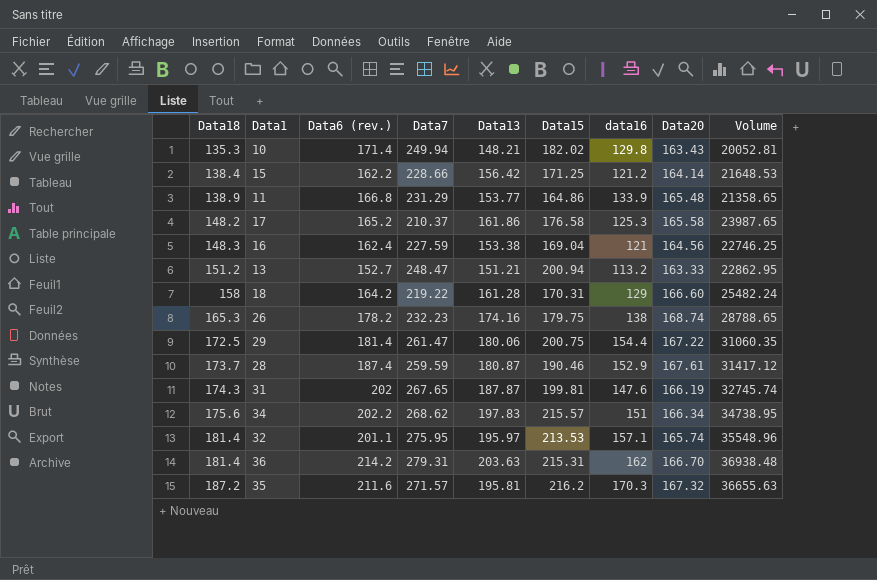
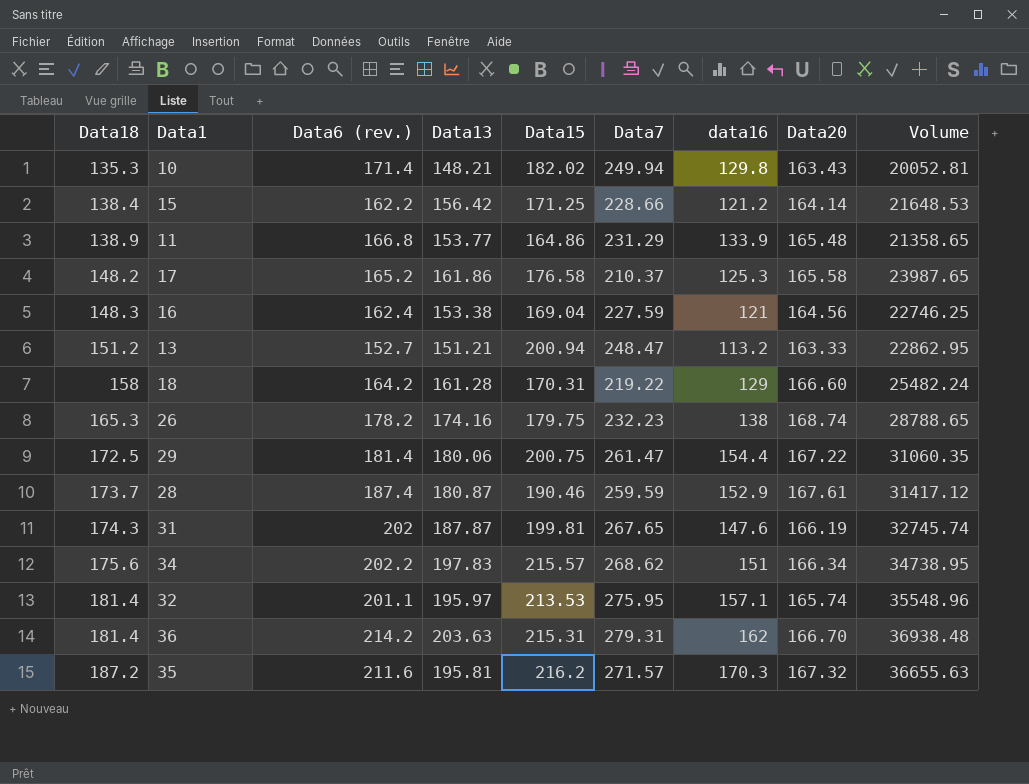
column Data7 | position: 4 -> 6

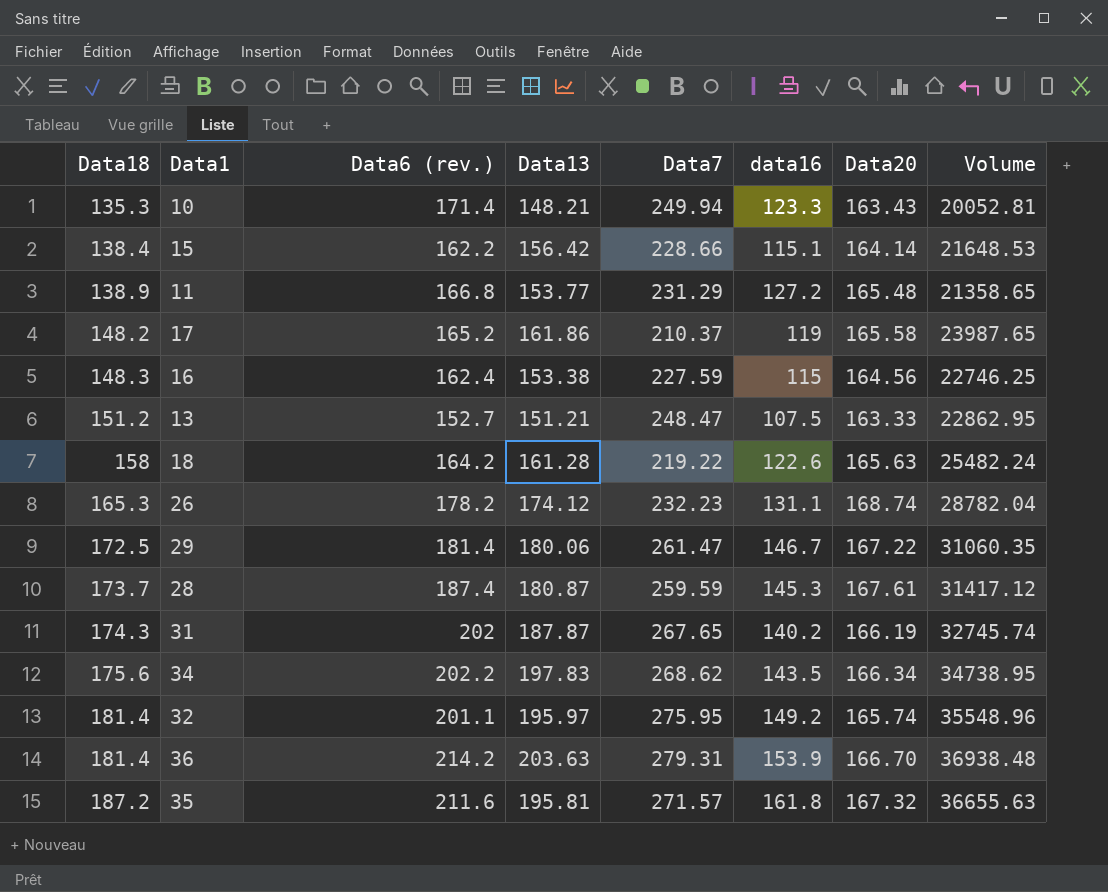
column Data15 | position: 5 -> none
10 | data16: 129.8 -> 123.3
15 | data16: 121.2 -> 115.1
11 | data16: 133.9 -> 127.2
17 | data16: 125.3 -> 119
16 | data16: 121 -> 115
13 | data16: 113.2 -> 107.5
18 | data16: 129 -> 122.6
18 | Data20: 166.60 -> 165.63
26 | Data13: 174.16 -> 174.12
26 | data16: 138 -> 131.1
26 | Volume: 28788.65 -> 28782.04
29 | data16: 154.4 -> 146.7
28 | data16: 152.9 -> 145.3
31 | data16: 147.6 -> 140.2
34 | data16: 151 -> 143.5
32 | data16: 157.1 -> 149.2
36 | data16: 162 -> 153.9
35 | data16: 170.3 -> 161.8

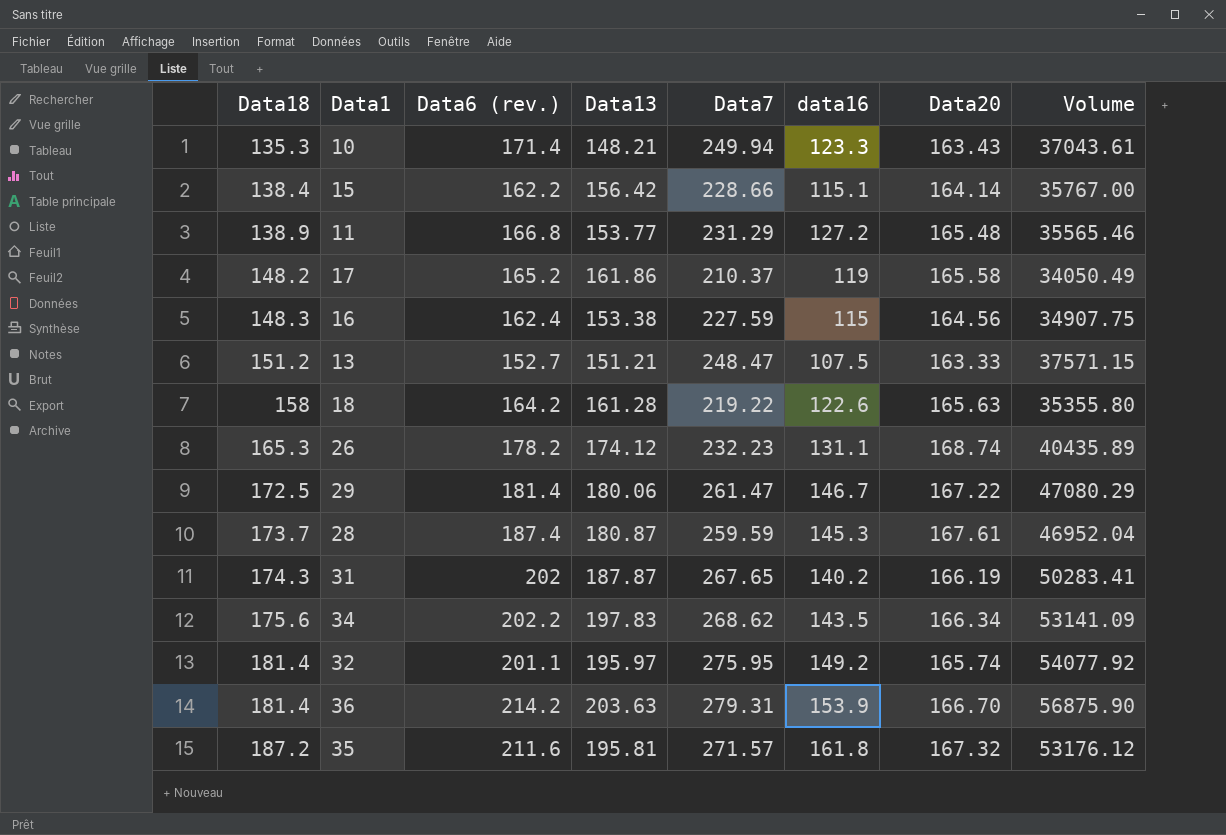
column Volume | formula: [Data18] * [Data13] -> [Data13] * [Data7]

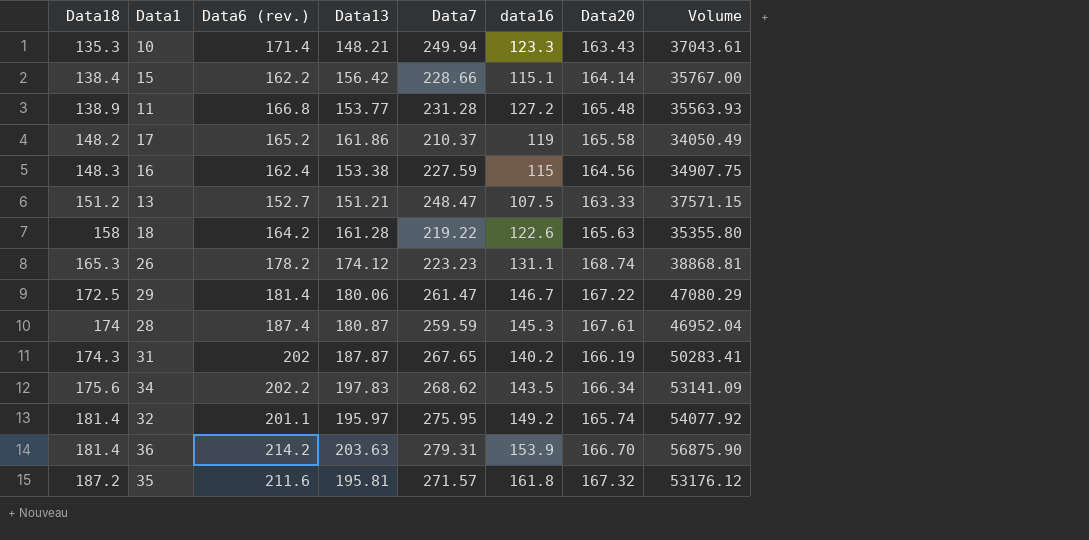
11 | Data7: 231.29 -> 231.28
11 | Volume: 35565.46 -> 35563.93
26 | Data7: 232.23 -> 223.23
26 | Volume: 40435.89 -> 38868.81
28 | Data18: 173.7 -> 174

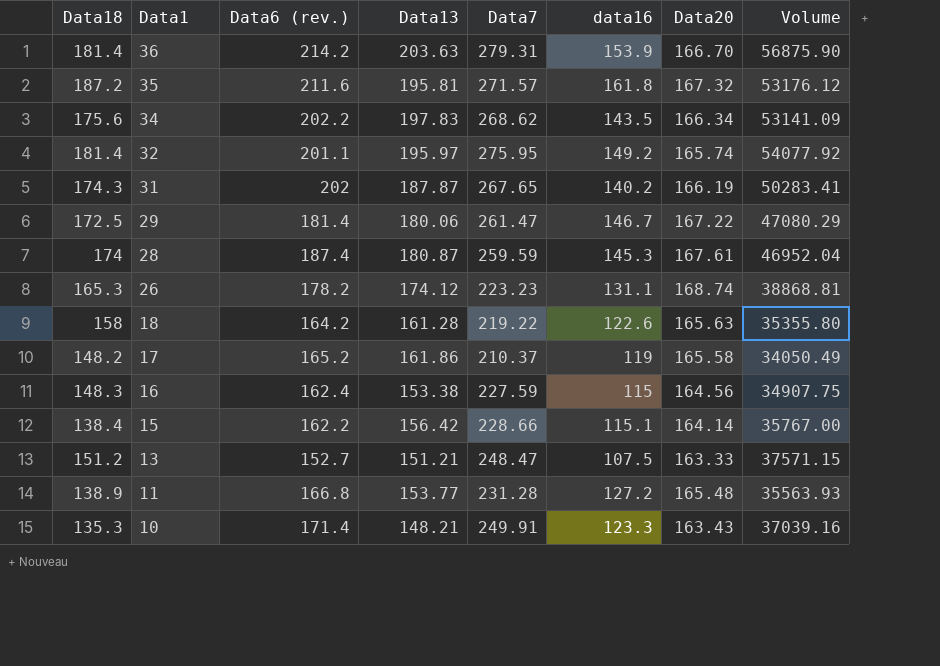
row order: Data18 ascending -> Data1 descending
10 | Data7: 249.94 -> 249.91
10 | Volume: 37043.61 -> 37039.16

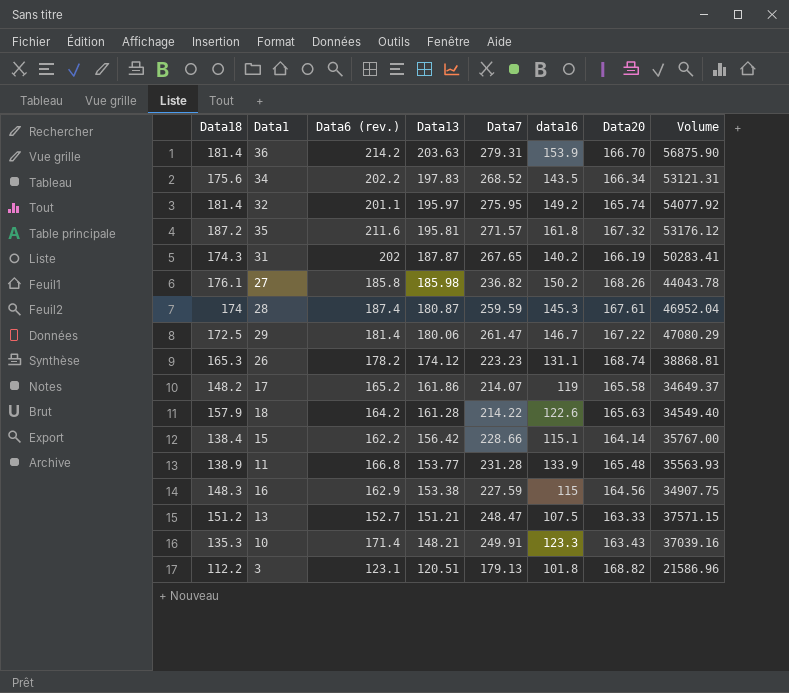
row order: Data1 descending -> Data13 descending
34 | Data7: 268.62 -> 268.52
34 | Volume: 53141.09 -> 53121.31
row 27: none -> 176.1 | 185.8 | 185.98 | 236.82 | 150.2 | 168.26 | 44043.78
17 | Data7: 210.37 -> 214.07
17 | Volume: 34050.49 -> 34649.37
18 | Data18: 158 -> 157.9
18 | Data7: 219.22 -> 214.22
18 | Volume: 35355.80 -> 34549.40
11 | data16: 127.2 -> 133.9
16 | Data6 (rev.): 162.4 -> 162.9
row 3: none -> 112.2 | 123.1 | 120.51 | 179.13 | 101.8 | 168.82 | 21586.96

